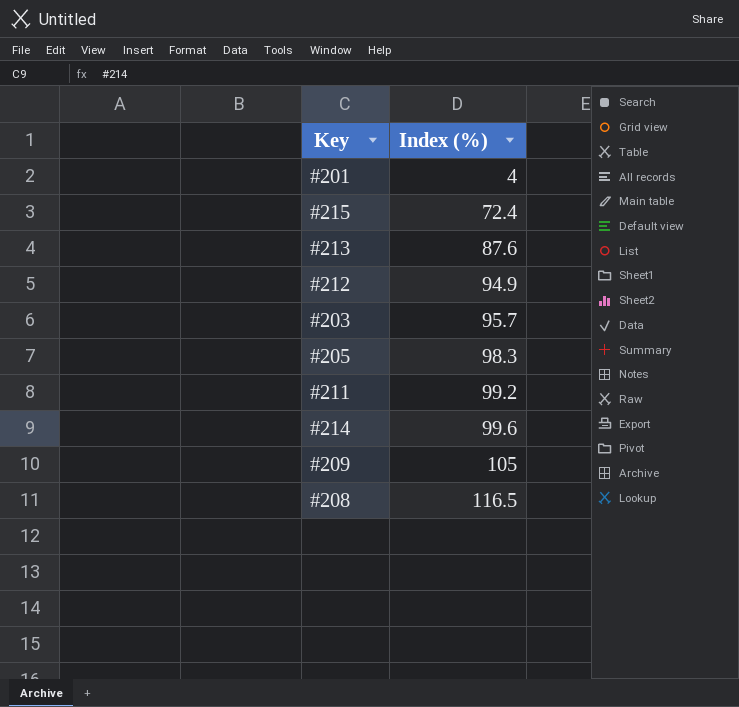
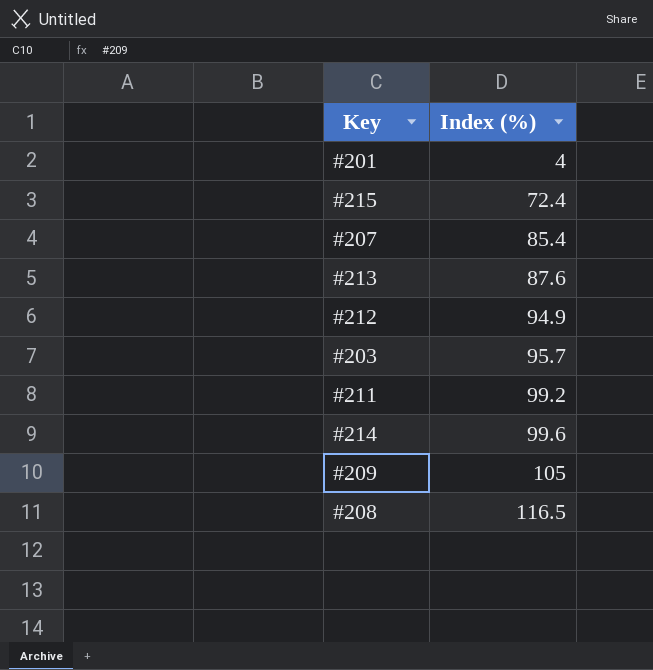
row #205: 98.3 -> none
row #207: none -> 85.4

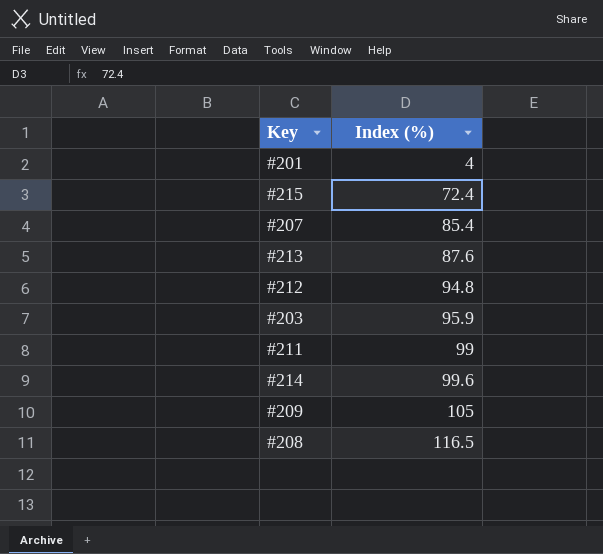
#212 | Index (%): 94.9 -> 94.8
#203 | Index (%): 95.7 -> 95.9
#211 | Index (%): 99.2 -> 99

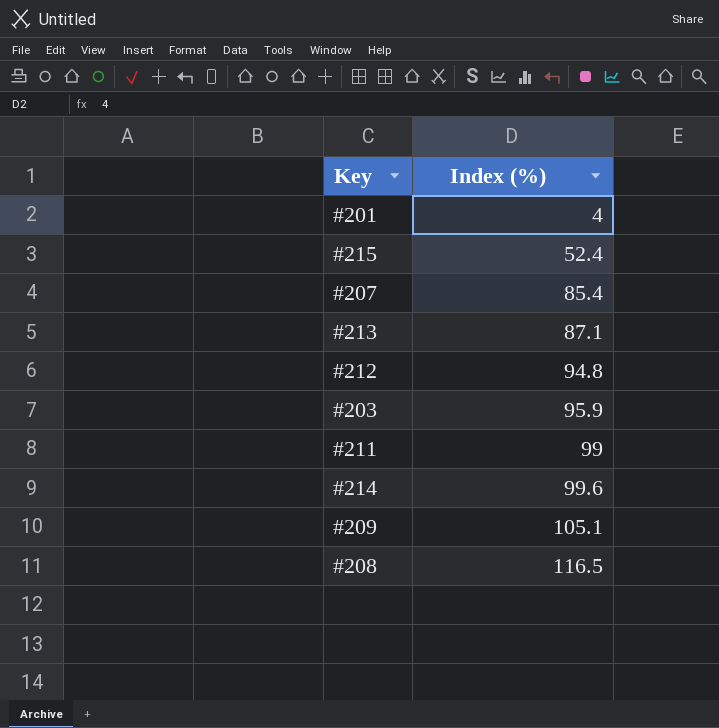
#215 | Index (%): 72.4 -> 52.4
#213 | Index (%): 87.6 -> 87.1
#209 | Index (%): 105 -> 105.1

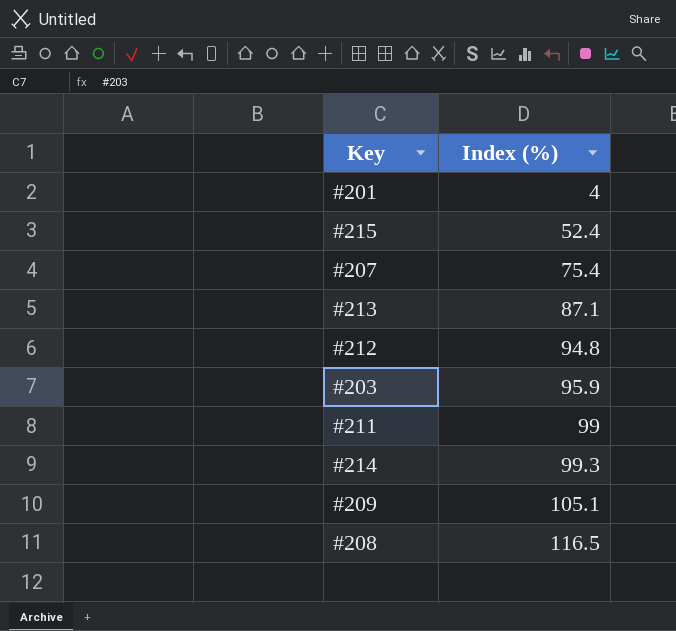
#207 | Index (%): 85.4 -> 75.4
#214 | Index (%): 99.6 -> 99.3

